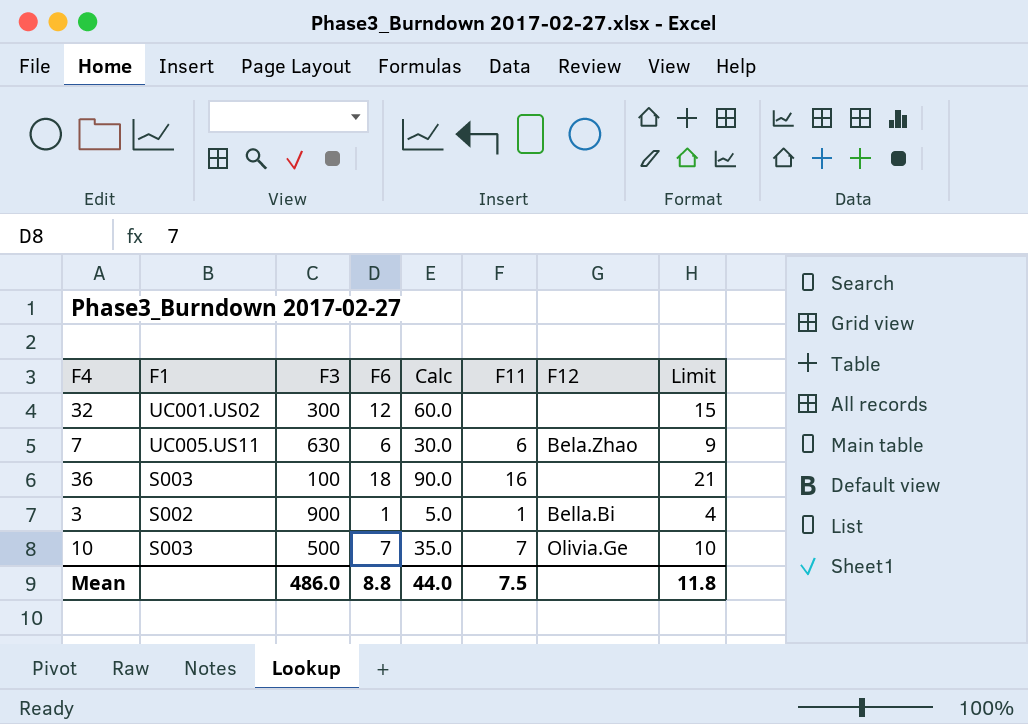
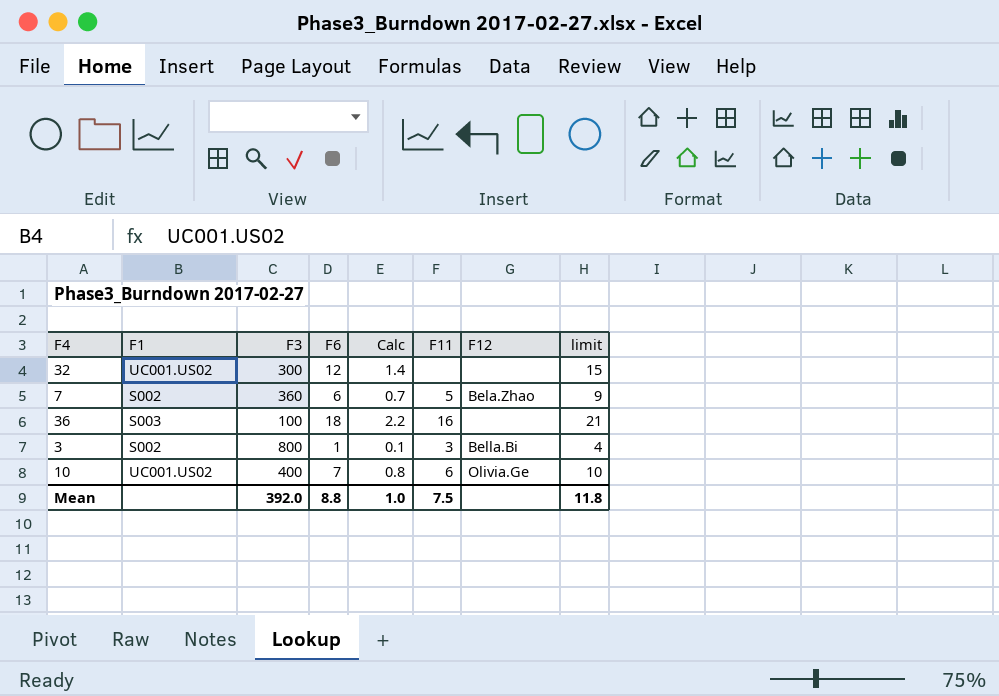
column Calc | formula: [F6] * 5 -> [F6] * 0.12
column name: Limit -> limit
7 | F1: UC005.US11 -> S002
7 | F3: 630 -> 360
7 | F11: 6 -> 5
3 | F3: 900 -> 800
3 | F11: 1 -> 3
10 | F1: S003 -> UC001.US02
10 | F3: 500 -> 400
10 | F11: 7 -> 6
Mean | F3: 486.0 -> 392.0
Mean | Calc: 44.0 -> 1.0

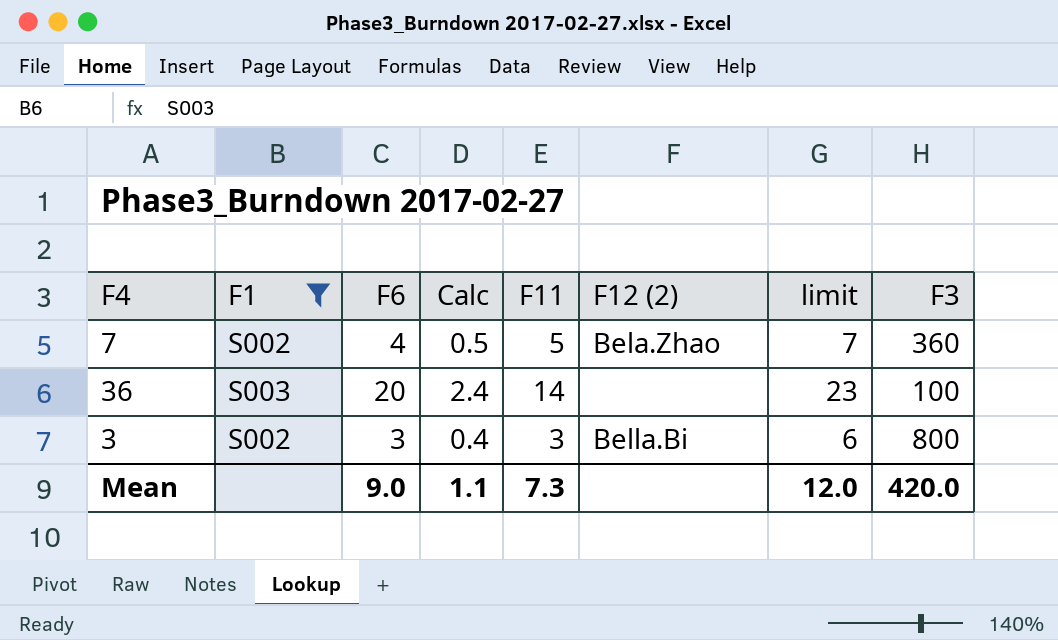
filter: none -> F1 != UC001.US02
column name: F12 -> F12 (2)
column F3 | position: 3 -> 8
7 | F6: 6 -> 4
7 | Calc: 0.7 -> 0.5
7 | limit: 9 -> 7
36 | F6: 18 -> 20
36 | Calc: 2.2 -> 2.4
36 | F11: 16 -> 14
36 | limit: 21 -> 23
3 | F6: 1 -> 3
3 | Calc: 0.1 -> 0.4
3 | limit: 4 -> 6
Mean | F6: 8.8 -> 9.0
Mean | Calc: 1.0 -> 1.1
Mean | F11: 7.5 -> 7.3
Mean | limit: 11.8 -> 12.0
Mean | F3: 392.0 -> 420.0

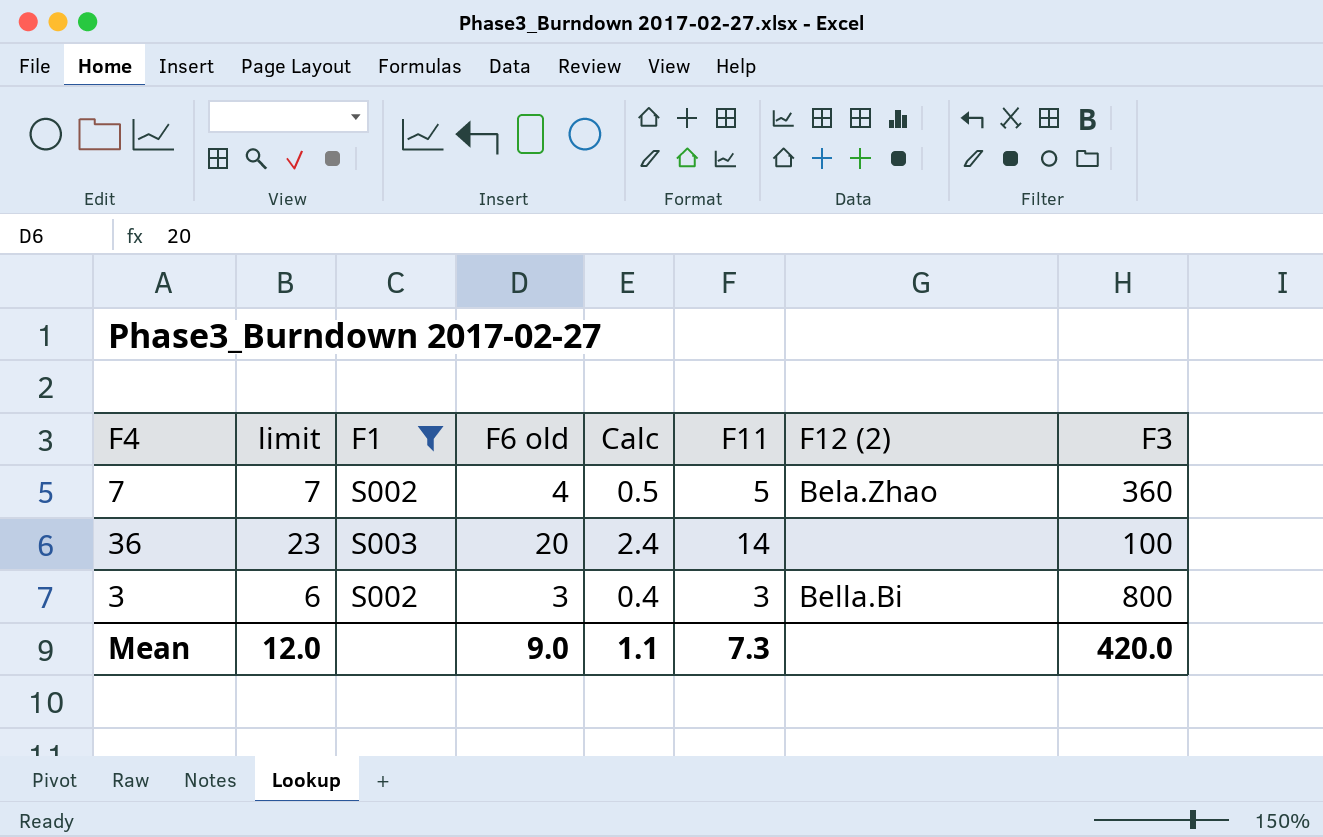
column limit | position: 7 -> 2
column name: F6 -> F6 old

